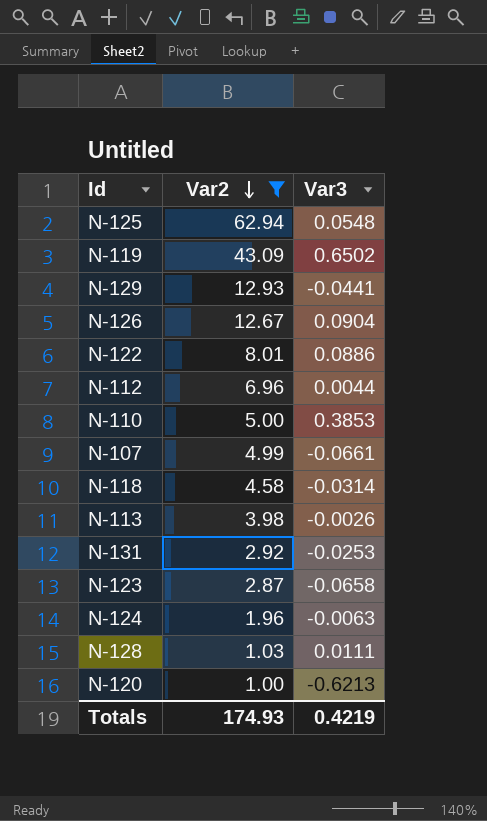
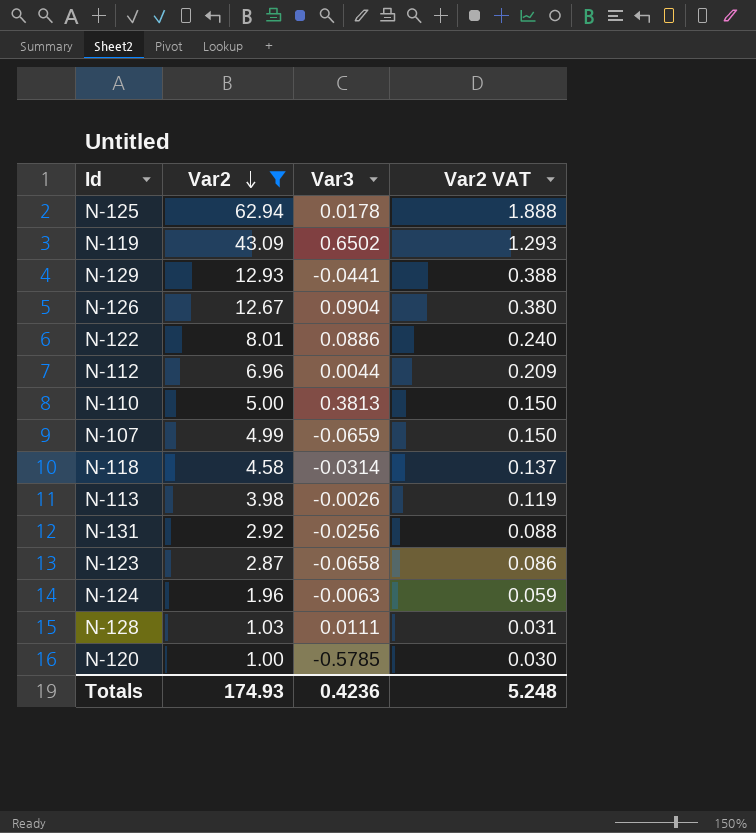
column Var2 VAT | formula: none -> [Var2] * 0.03
N-125 | Var3: 0.0548 -> 0.0178
N-110 | Var3: 0.3853 -> 0.3813
N-107 | Var3: -0.0661 -> -0.0659
N-131 | Var3: -0.0253 -> -0.0256
N-120 | Var3: -0.6213 -> -0.5785
Totals | Var3: 0.4219 -> 0.4236

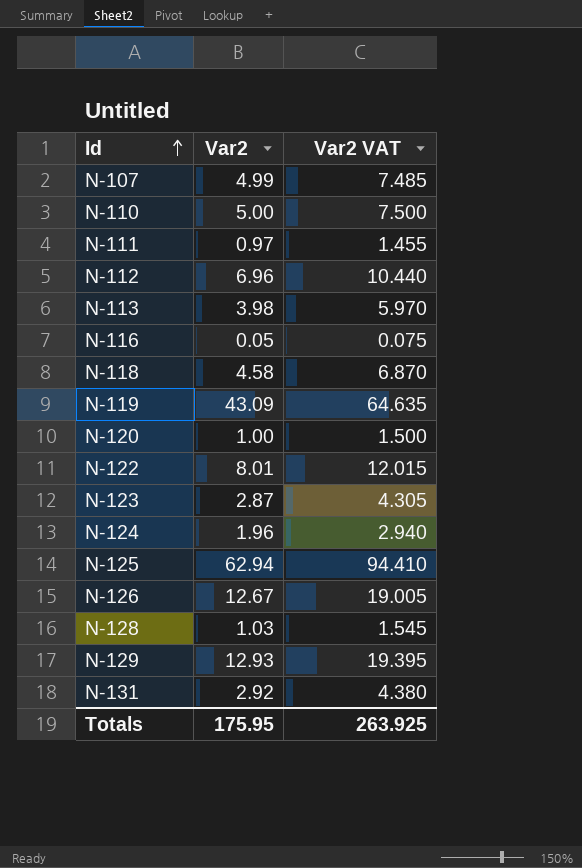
filter: Var2 >= 1.00 -> none
row order: Var2 descending -> Id ascending
column Var3 | position: 3 -> none
column Var2 VAT | formula: [Var2] * 0.03 -> [Var2] * 1.5
Totals | Var2: 174.93 -> 175.95
Totals | Var2 VAT: 5.248 -> 263.925

